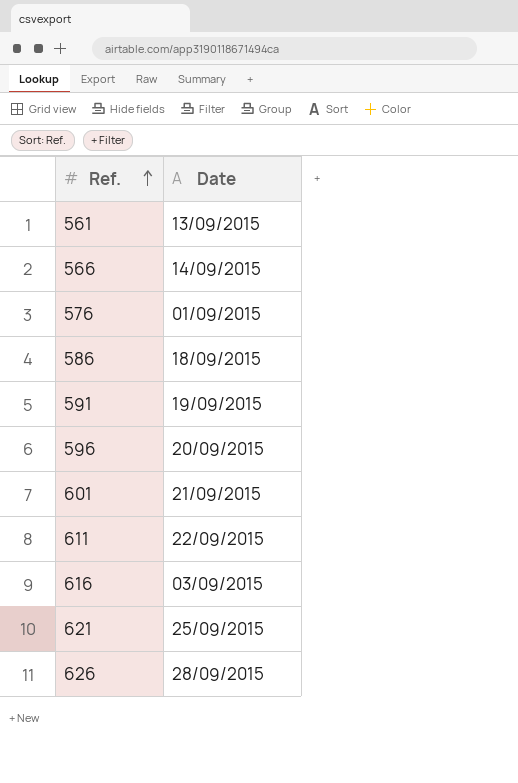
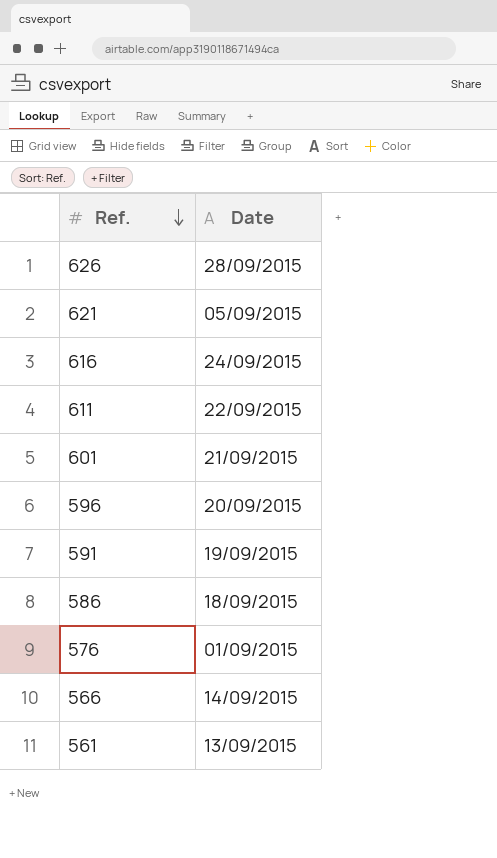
row order: Ref. ascending -> Ref. descending
621 | Date: 25/09/2015 -> 05/09/2015
616 | Date: 03/09/2015 -> 24/09/2015

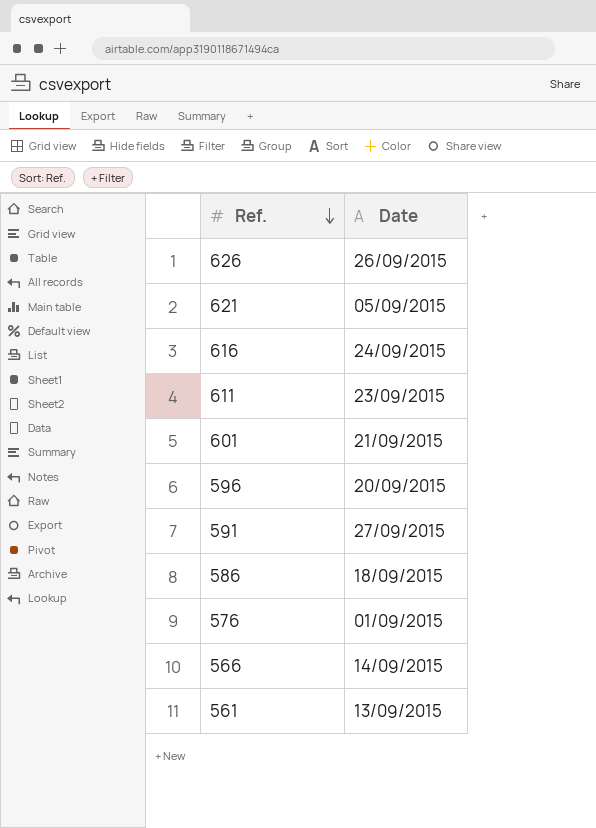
626 | Date: 28/09/2015 -> 26/09/2015
611 | Date: 22/09/2015 -> 23/09/2015
591 | Date: 19/09/2015 -> 27/09/2015

